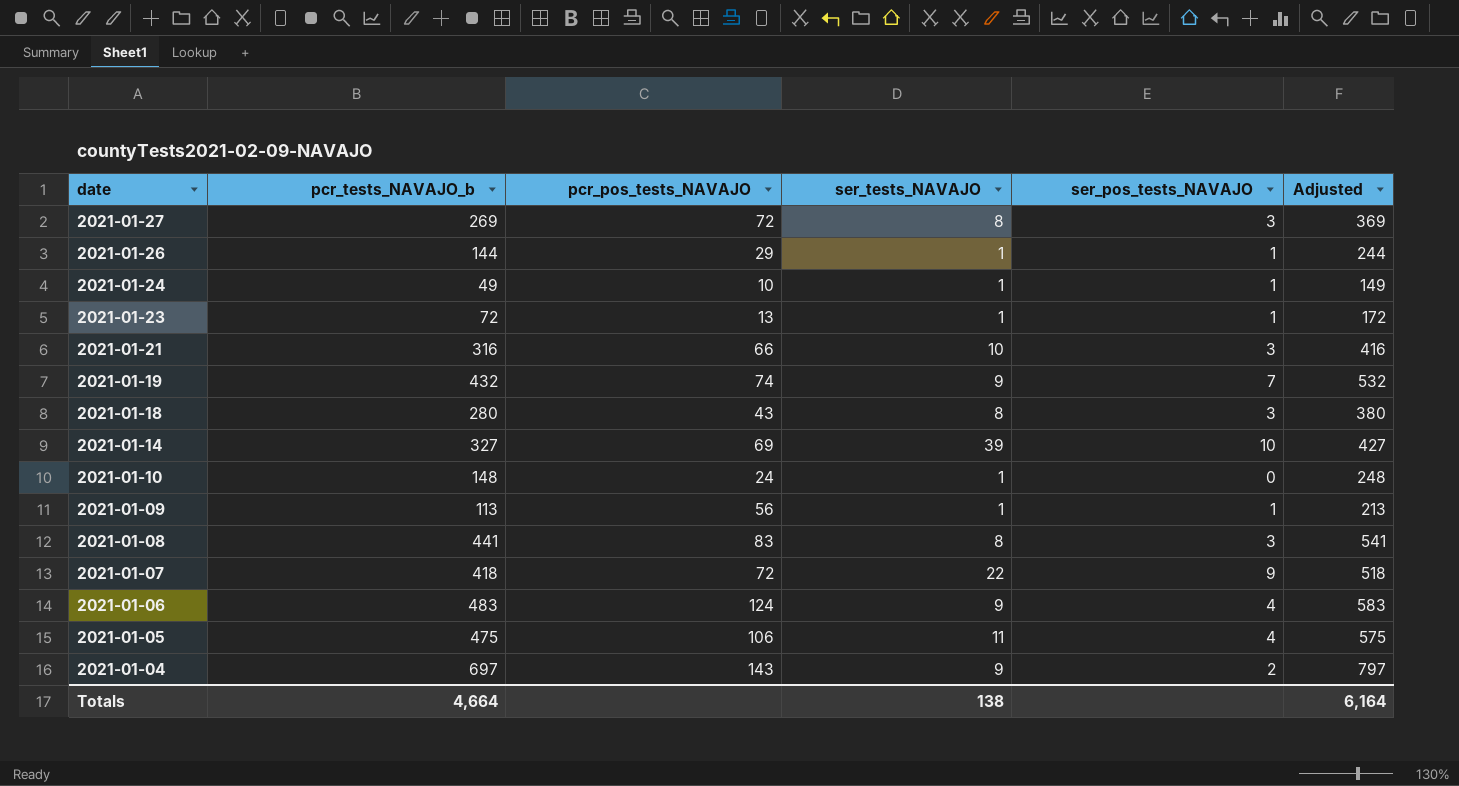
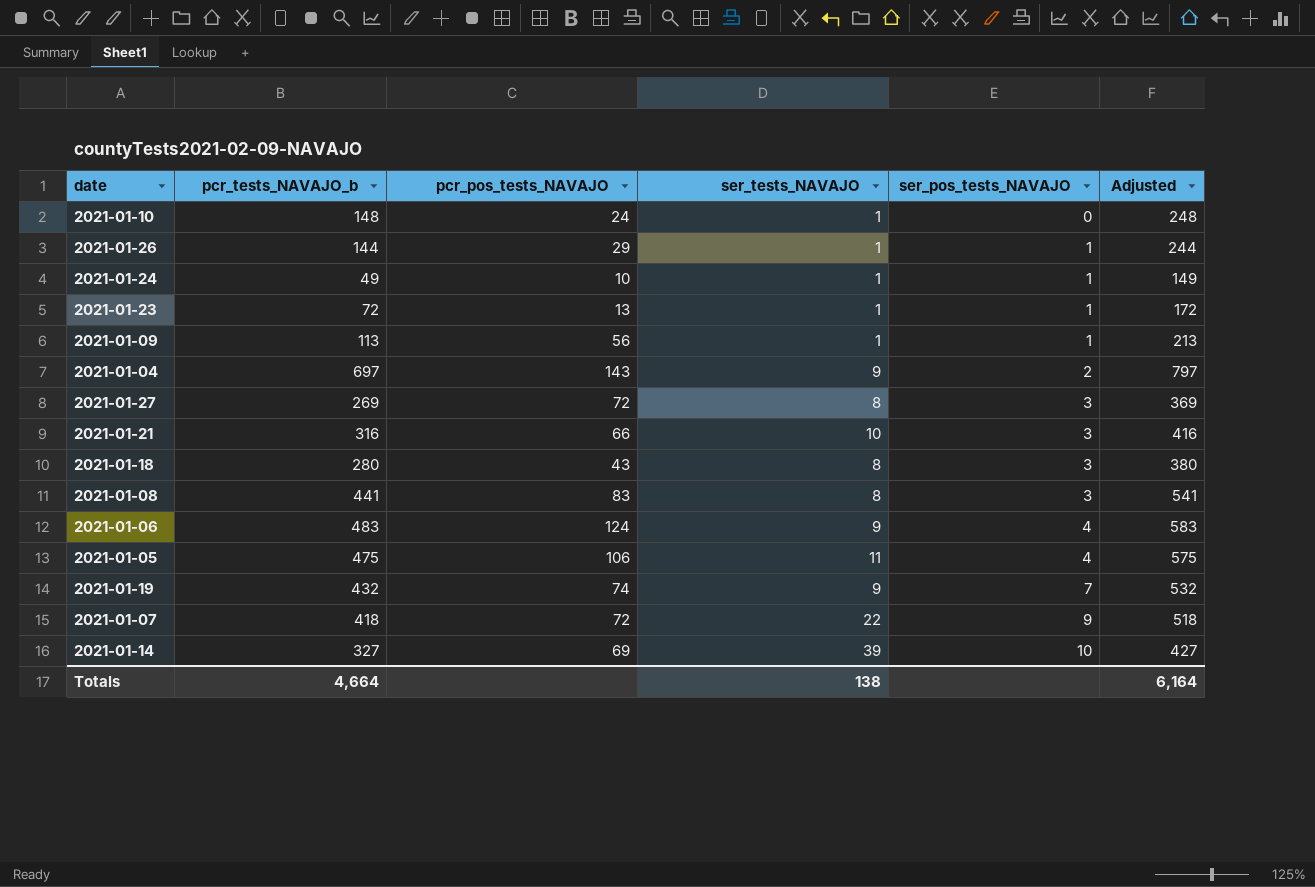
row order: date descending -> ser_pos_tests_NAVAJO ascending

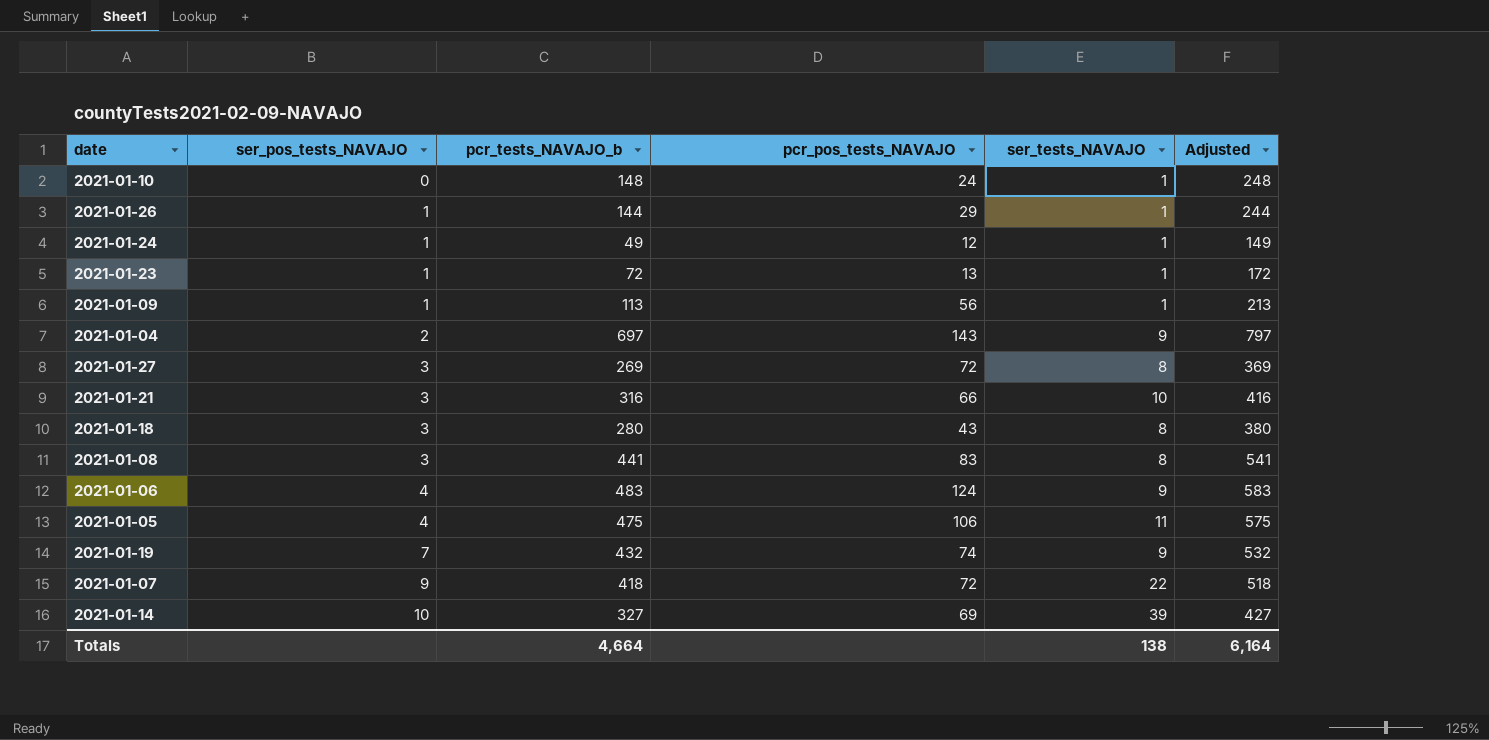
column ser_pos_tests_NAVAJO | position: 5 -> 2
2021-01-24 | pcr_pos_tests_NAVAJO: 10 -> 12

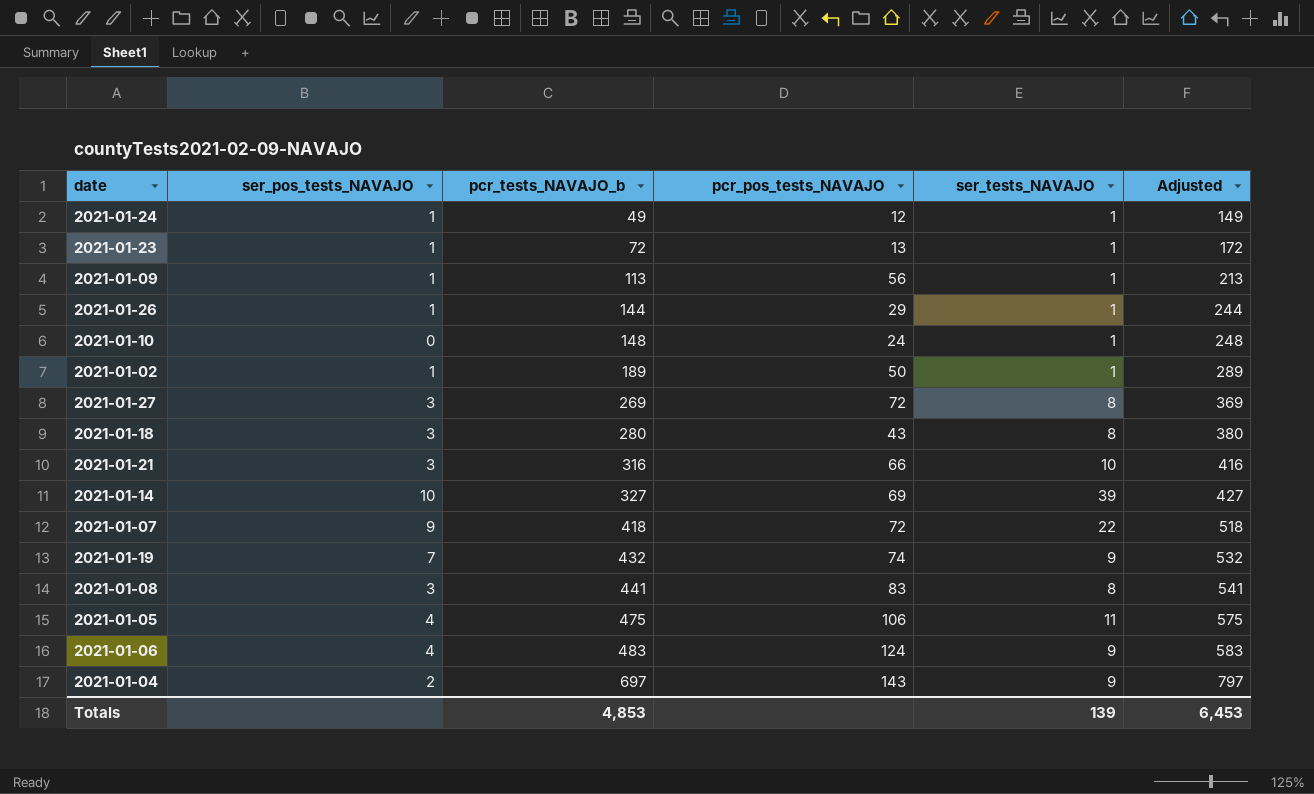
row order: ser_pos_tests_NAVAJO ascending -> pcr_tests_NAVAJO_b ascending
row 2021-01-02: none -> 1 | 189 | 50 | 1 | 289
Totals | pcr_tests_NAVAJO_b: 4,664 -> 4,853
Totals | ser_tests_NAVAJO: 138 -> 139
Totals | Adjusted: 6,164 -> 6,453

